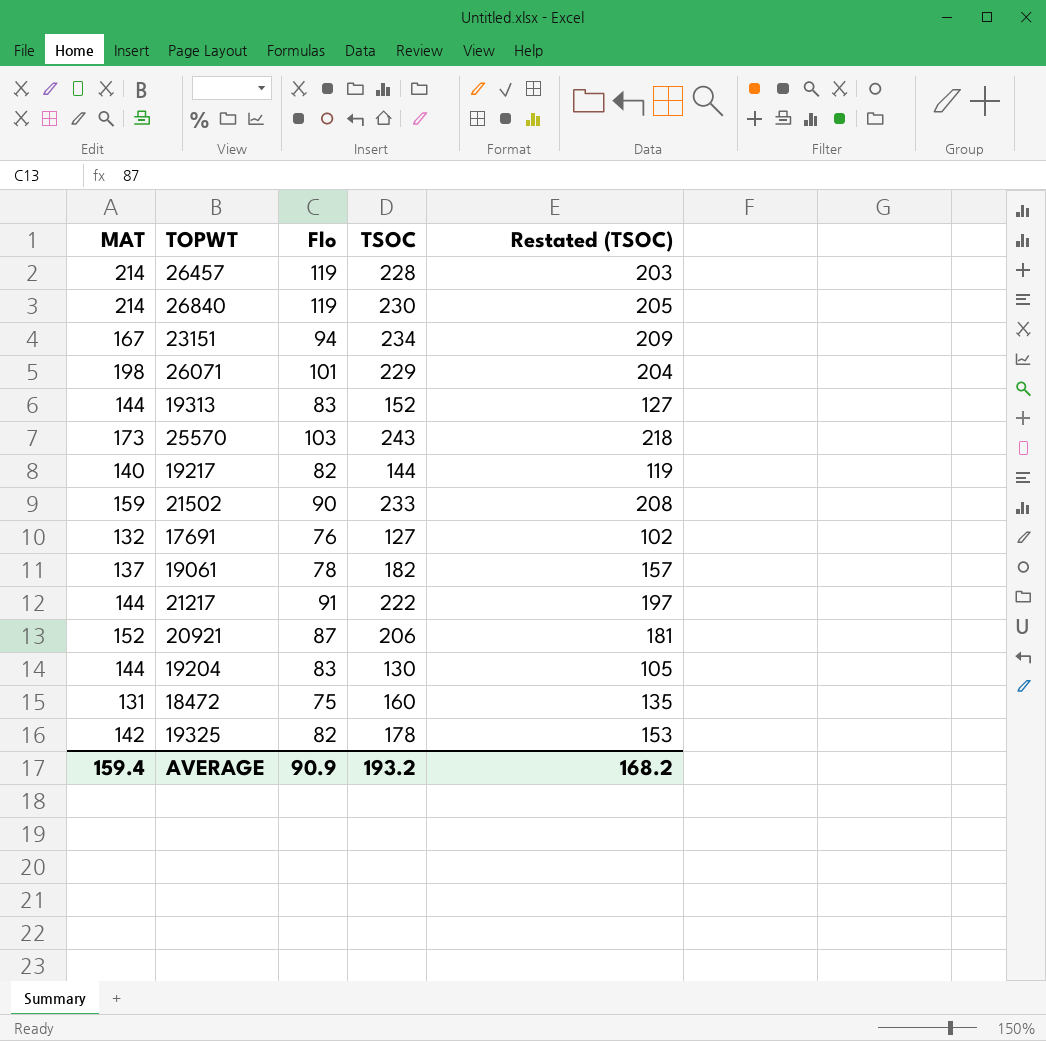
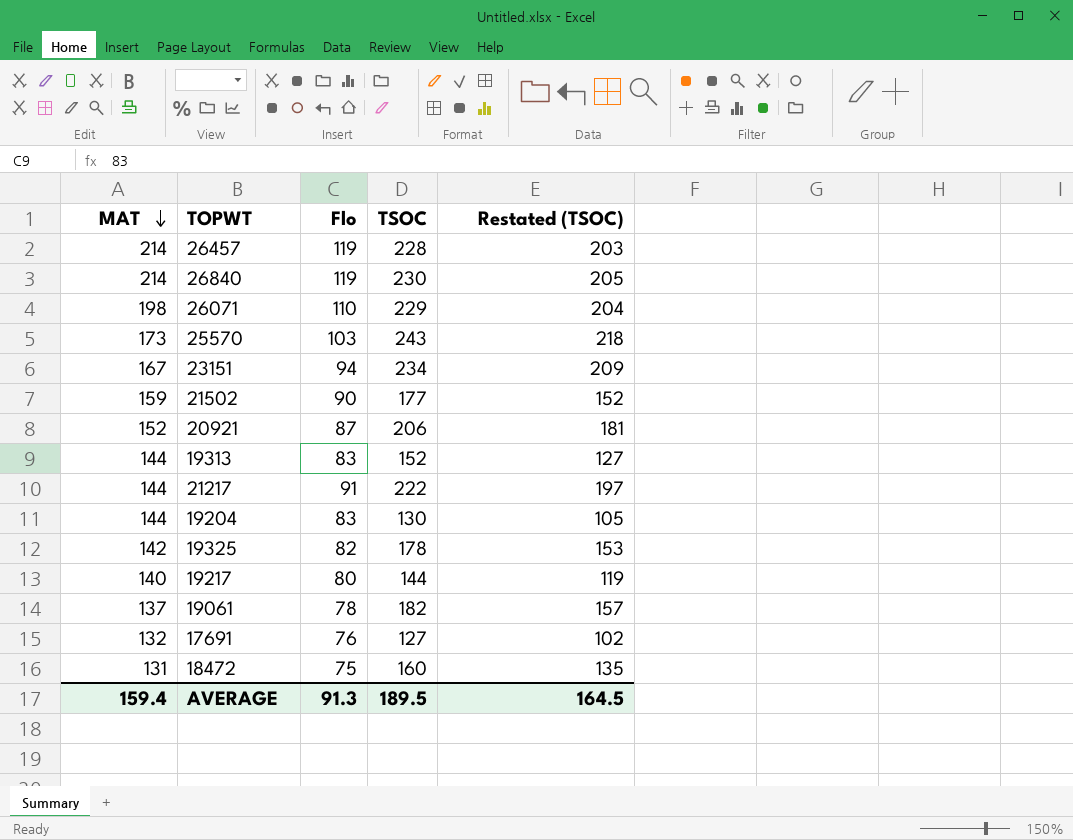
row order: none -> MAT descending
26071 | Flo: 101 -> 110
21502 | TSOC: 233 -> 177
21502 | Restated (TSOC): 208 -> 152
19217 | Flo: 82 -> 80
AVERAGE | Flo: 90.9 -> 91.3
AVERAGE | TSOC: 193.2 -> 189.5
AVERAGE | Restated (TSOC): 168.2 -> 164.5

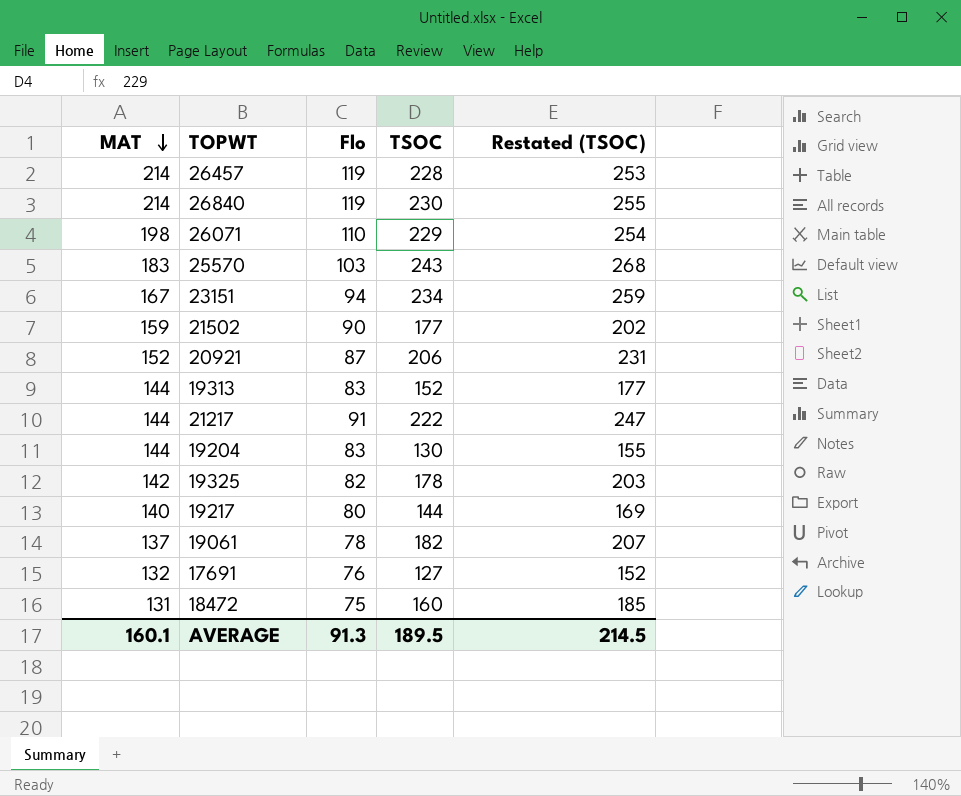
column Restated (TSOC) | formula: [TSOC] - 25 -> [TSOC] + 25
25570 | MAT: 173 -> 183
AVERAGE | MAT: 159.4 -> 160.1
AVERAGE | Restated (TSOC): 164.5 -> 214.5

